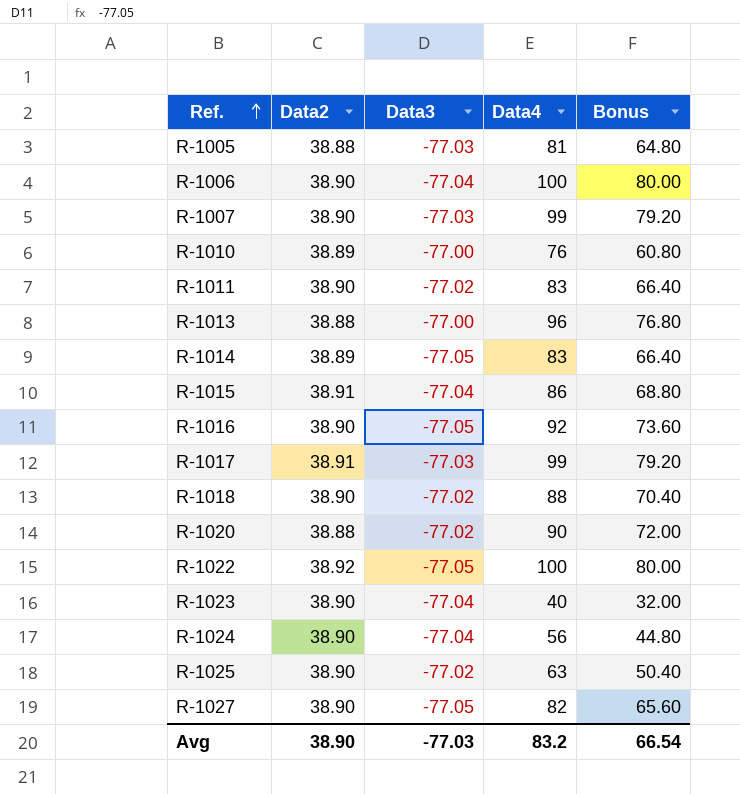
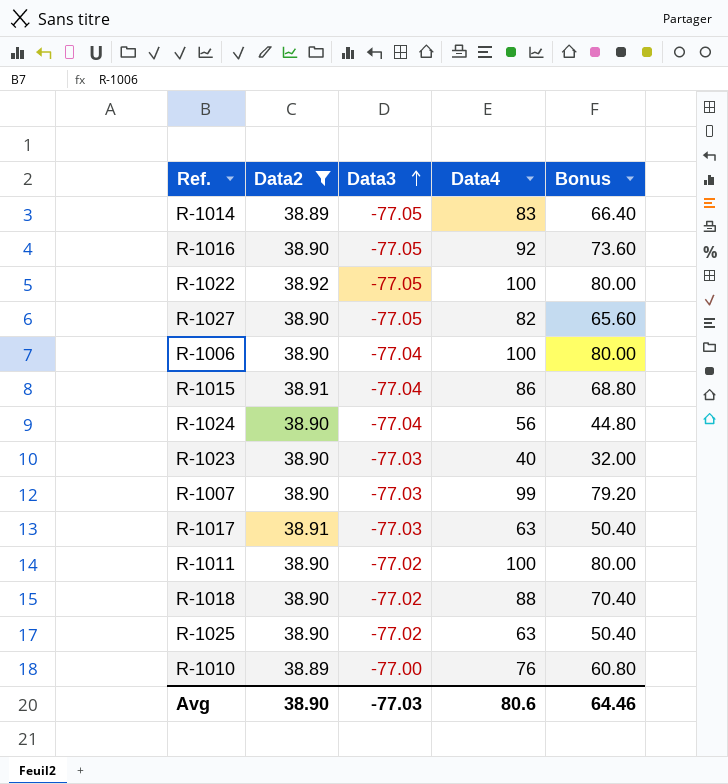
filter: none -> Data2 != 38.88
row order: Ref. ascending -> Data3 ascending
R-1023 | Data3: -77.04 -> -77.03
R-1017 | Data4: 99 -> 63
R-1017 | Bonus: 79.20 -> 50.40
R-1011 | Data4: 83 -> 100
R-1011 | Bonus: 66.40 -> 80.00
Avg | Data4: 83.2 -> 80.6
Avg | Bonus: 66.54 -> 64.46

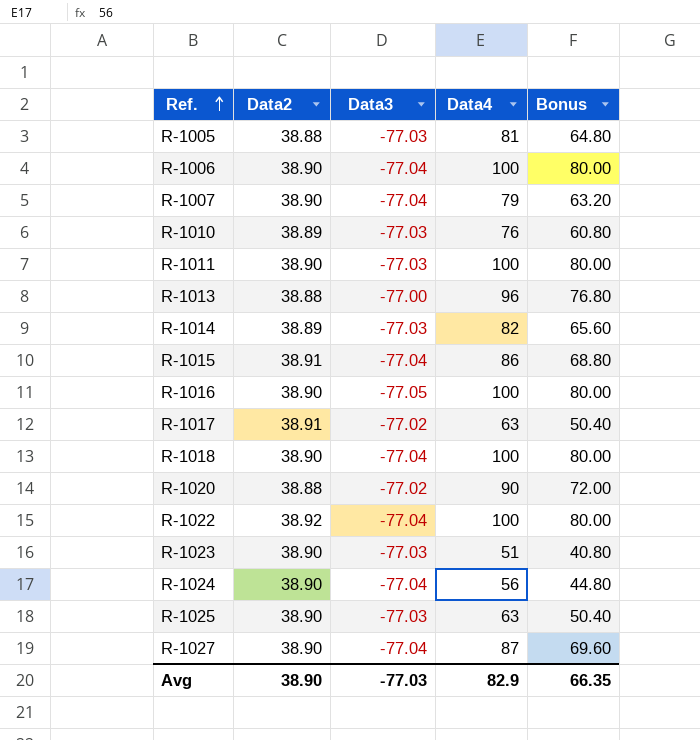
filter: Data2 != 38.88 -> none
row order: Data3 ascending -> Ref. ascending
R-1007 | Data3: -77.03 -> -77.04
R-1007 | Data4: 99 -> 79
R-1007 | Bonus: 79.20 -> 63.20
R-1010 | Data3: -77.00 -> -77.03
R-1011 | Data3: -77.02 -> -77.03
R-1014 | Data3: -77.05 -> -77.03
R-1014 | Data4: 83 -> 82
R-1014 | Bonus: 66.40 -> 65.60
R-1016 | Data4: 92 -> 100
R-1016 | Bonus: 73.60 -> 80.00
R-1017 | Data3: -77.03 -> -77.02
R-1018 | Data3: -77.02 -> -77.04
R-1018 | Data4: 88 -> 100
R-1018 | Bonus: 70.40 -> 80.00
R-1022 | Data3: -77.05 -> -77.04
R-1023 | Data4: 40 -> 51
R-1023 | Bonus: 32.00 -> 40.80
R-1025 | Data3: -77.02 -> -77.03
R-1027 | Data3: -77.05 -> -77.04
R-1027 | Data4: 82 -> 87
R-1027 | Bonus: 65.60 -> 69.60
Avg | Data4: 80.6 -> 82.9
Avg | Bonus: 64.46 -> 66.35

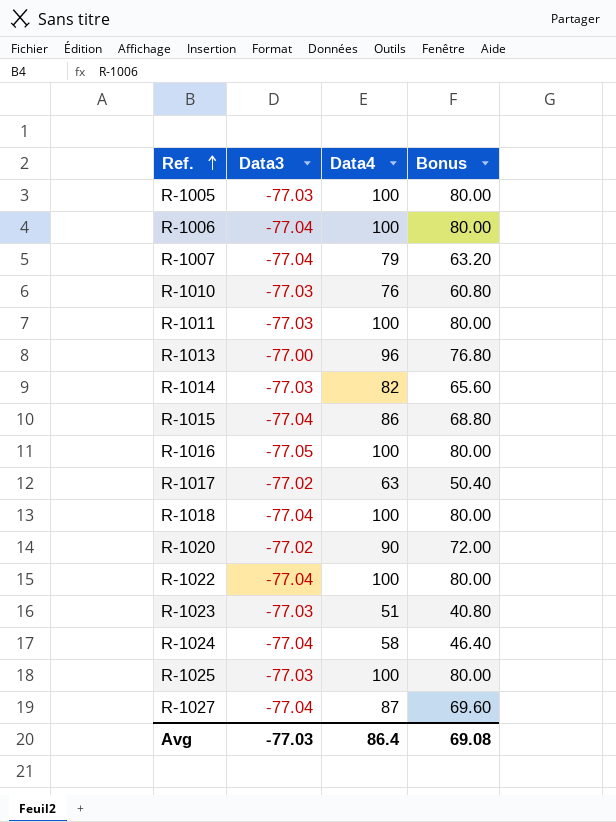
column Data2 | position: 2 -> none
R-1005 | Data4: 81 -> 100
R-1005 | Bonus: 64.80 -> 80.00
R-1024 | Data4: 56 -> 58
R-1024 | Bonus: 44.80 -> 46.40
R-1025 | Data4: 63 -> 100
R-1025 | Bonus: 50.40 -> 80.00
Avg | Data4: 82.9 -> 86.4
Avg | Bonus: 66.35 -> 69.08

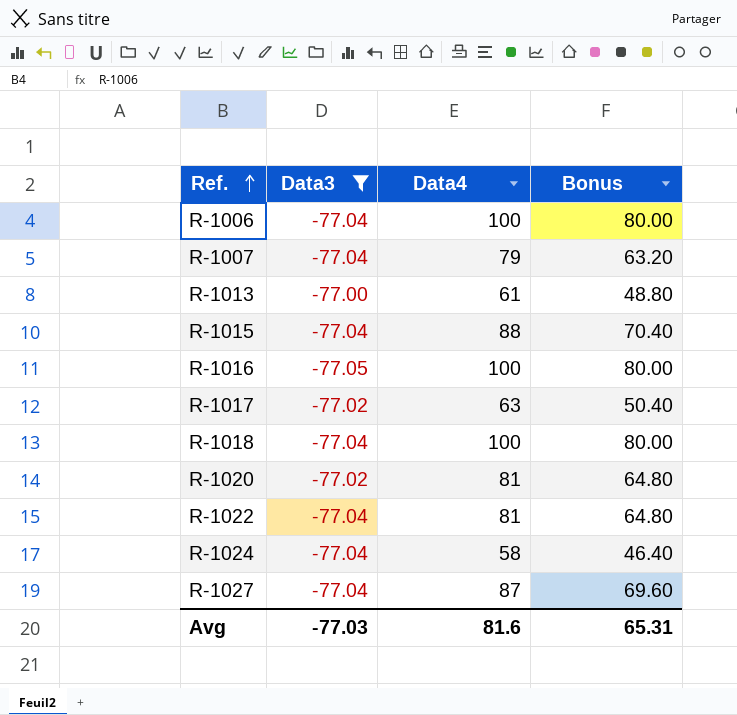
filter: none -> Data3 != -77.03
R-1013 | Data4: 96 -> 61
R-1013 | Bonus: 76.80 -> 48.80
R-1015 | Data4: 86 -> 88
R-1015 | Bonus: 68.80 -> 70.40
R-1020 | Data4: 90 -> 81
R-1020 | Bonus: 72.00 -> 64.80
R-1022 | Data4: 100 -> 81
R-1022 | Bonus: 80.00 -> 64.80
Avg | Data4: 86.4 -> 81.6
Avg | Bonus: 69.08 -> 65.31

